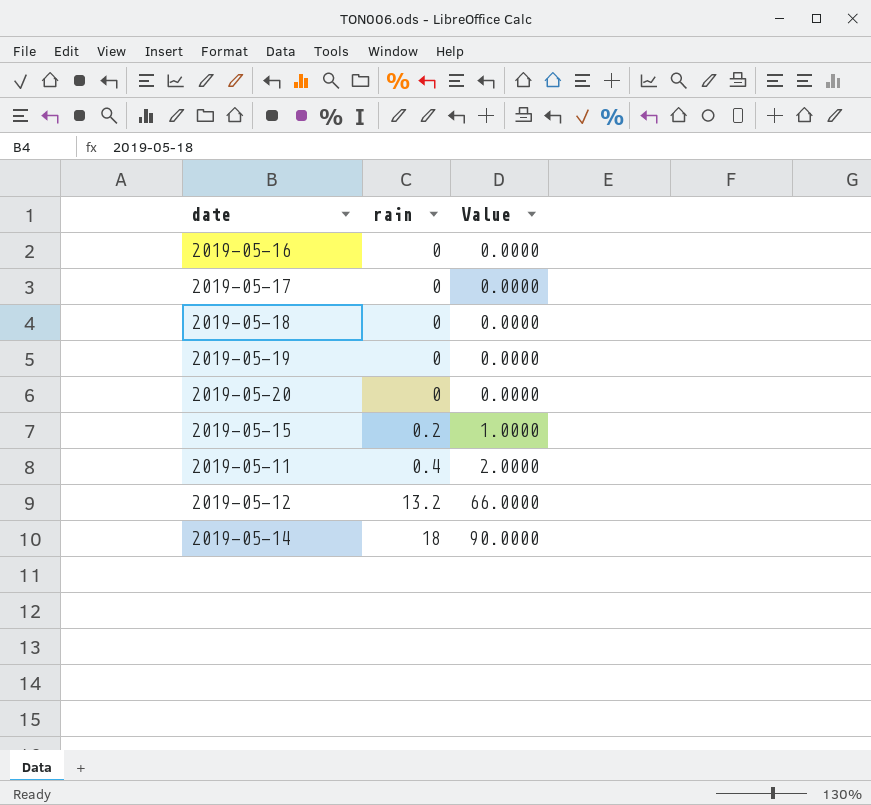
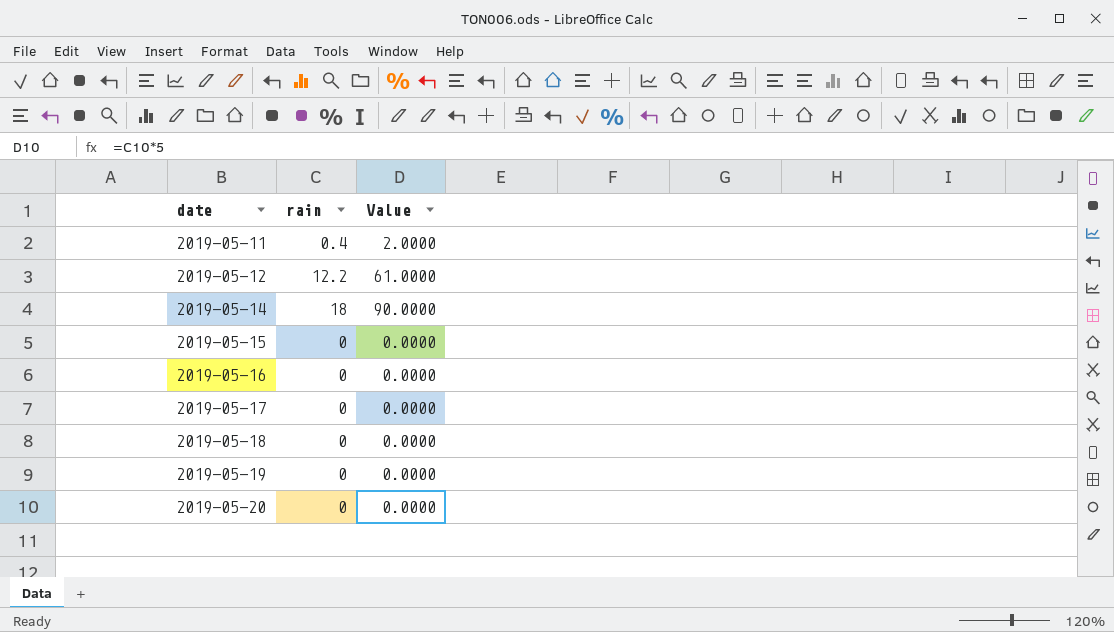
row order: rain ascending -> date ascending
2019-05-12 | rain: 13.2 -> 12.2
2019-05-12 | Value: 66.0000 -> 61.0000
2019-05-15 | rain: 0.2 -> 0
2019-05-15 | Value: 1.0000 -> 0.0000

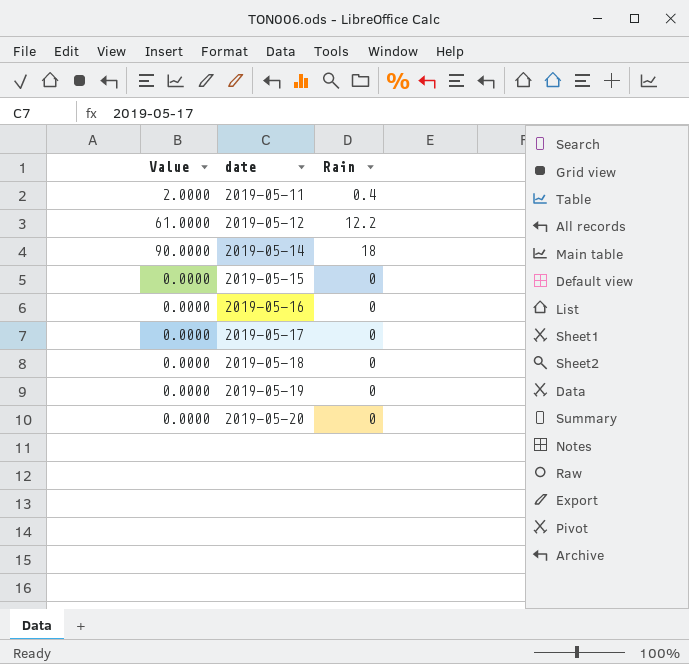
column Value | position: 3 -> 1
column name: rain -> Rain

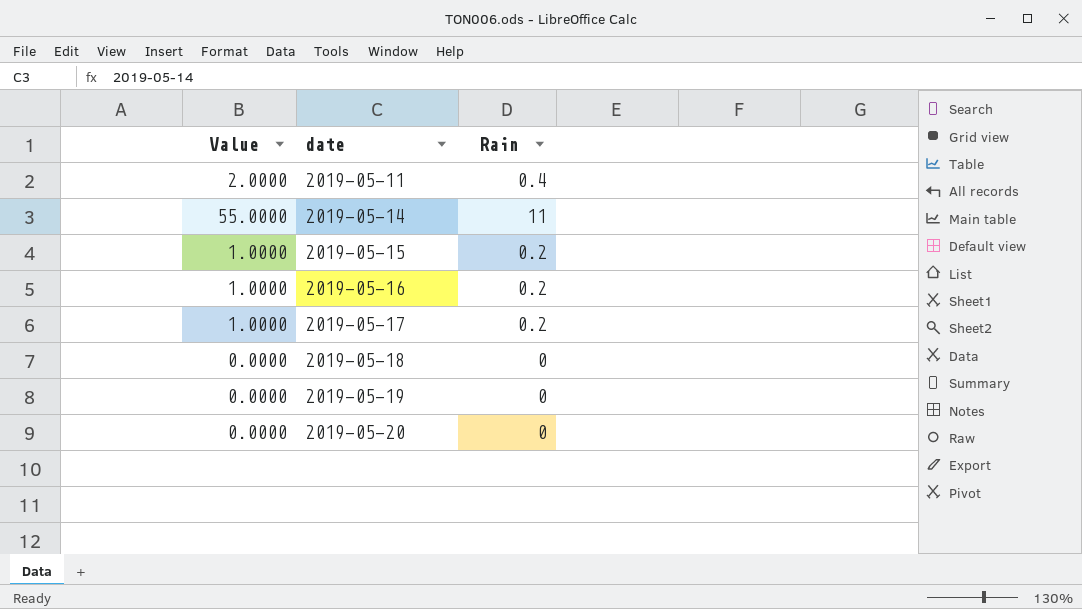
row 2019-05-12: 61.0000 | 12.2 -> none
2019-05-14 | Value: 90.0000 -> 55.0000
2019-05-14 | Rain: 18 -> 11
2019-05-15 | Value: 0.0000 -> 1.0000
2019-05-15 | Rain: 0 -> 0.2
2019-05-16 | Value: 0.0000 -> 1.0000
2019-05-16 | Rain: 0 -> 0.2
2019-05-17 | Value: 0.0000 -> 1.0000
2019-05-17 | Rain: 0 -> 0.2

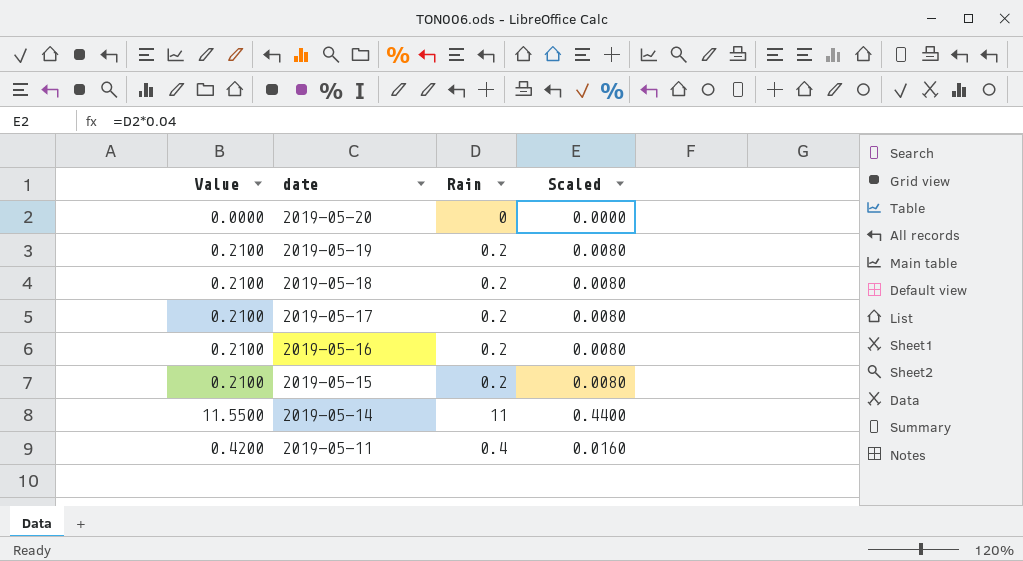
row order: date ascending -> date descending
column Value | formula: [Rain] * 5 -> [Rain] * 1.05
column Scaled | formula: none -> [Rain] * 0.04
2019-05-19 | Rain: 0 -> 0.2
2019-05-18 | Rain: 0 -> 0.2

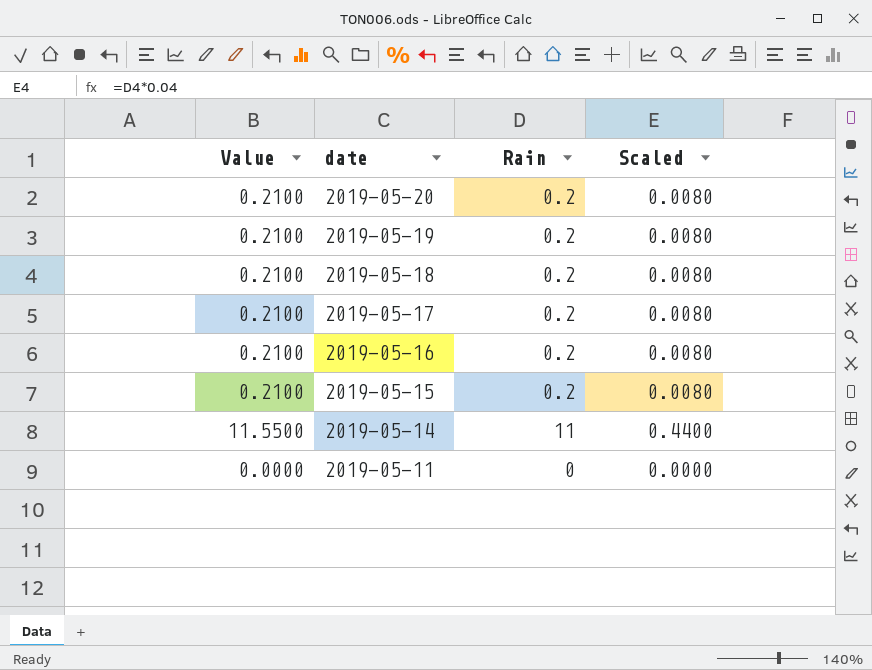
2019-05-20 | Value: 0.0000 -> 0.2100
2019-05-20 | Rain: 0 -> 0.2
2019-05-20 | Scaled: 0.0000 -> 0.0080
2019-05-11 | Value: 0.4200 -> 0.0000
2019-05-11 | Rain: 0.4 -> 0
2019-05-11 | Scaled: 0.0160 -> 0.0000

